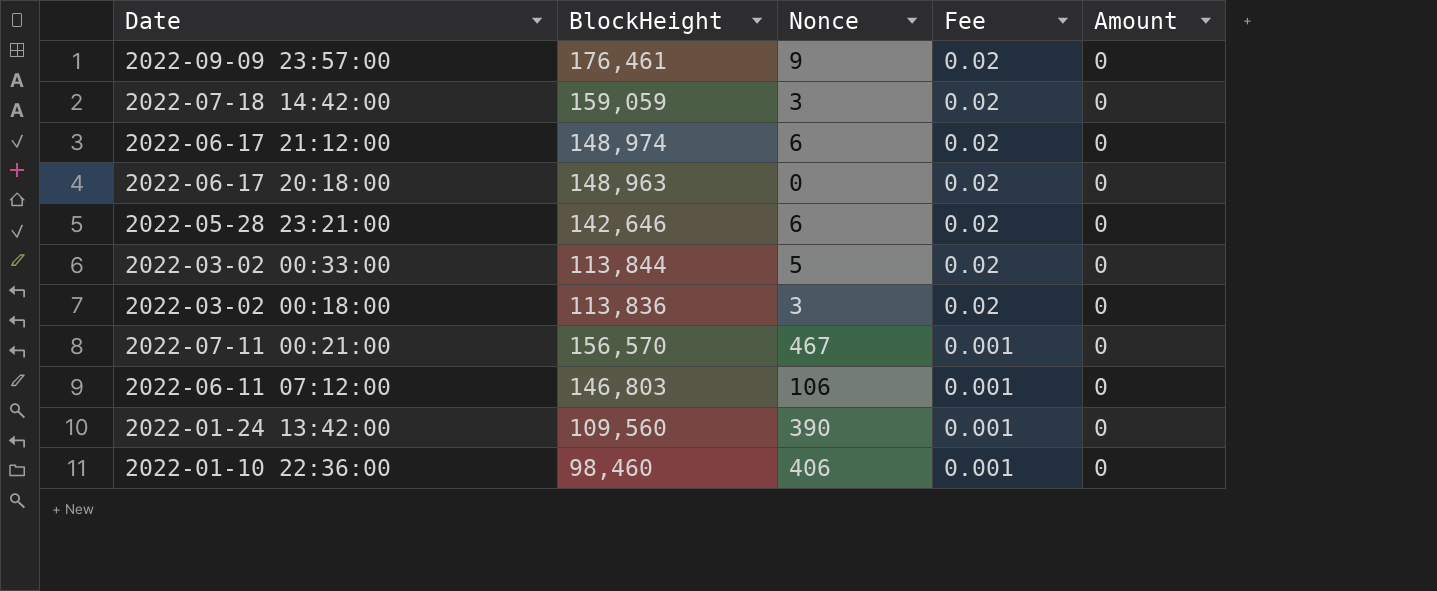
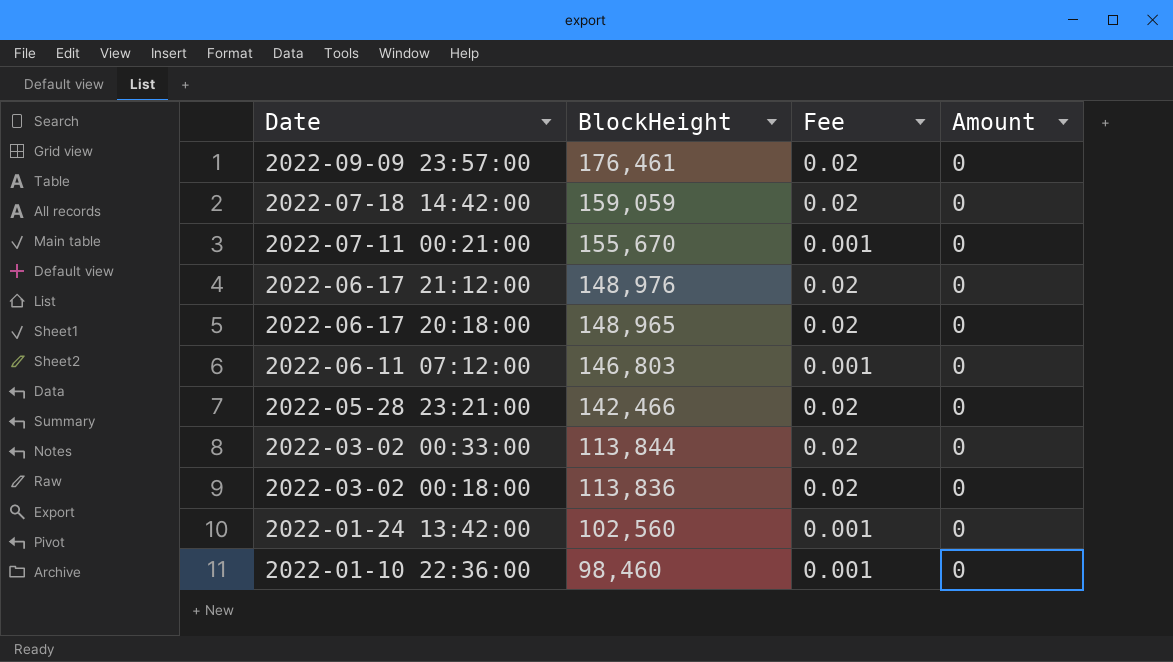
row order: Fee descending -> Date descending
column Nonce | position: 3 -> none
2022-07-11 00:21:00 | BlockHeight: 156,570 -> 155,670
2022-06-17 21:12:00 | BlockHeight: 148,974 -> 148,976
2022-06-17 20:18:00 | BlockHeight: 148,963 -> 148,965
2022-05-28 23:21:00 | BlockHeight: 142,646 -> 142,466
2022-01-24 13:42:00 | BlockHeight: 109,560 -> 102,560

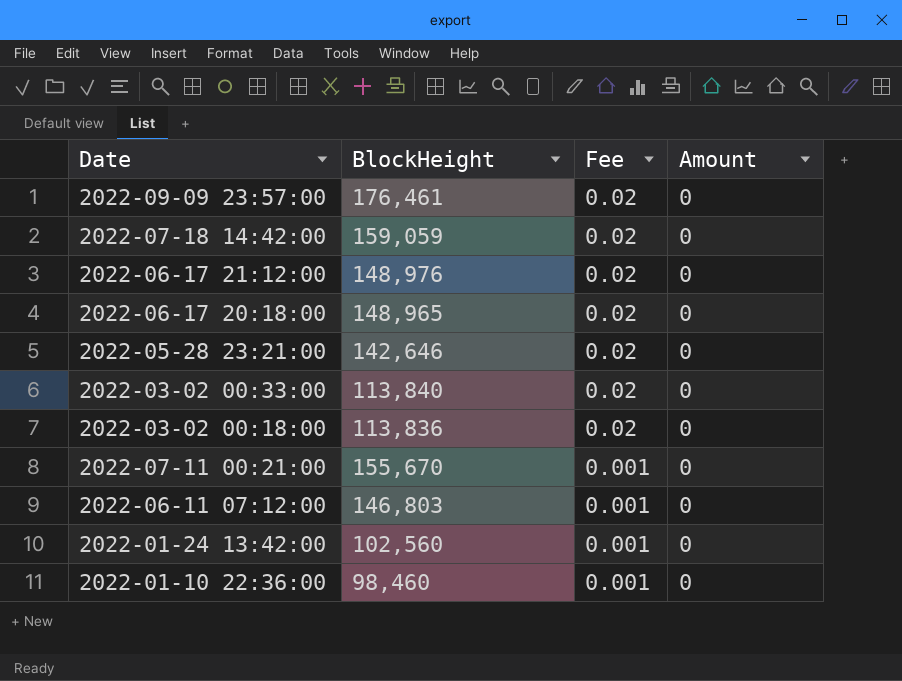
row order: Date descending -> Fee descending
2022-05-28 23:21:00 | BlockHeight: 142,466 -> 142,646
2022-03-02 00:33:00 | BlockHeight: 113,844 -> 113,840

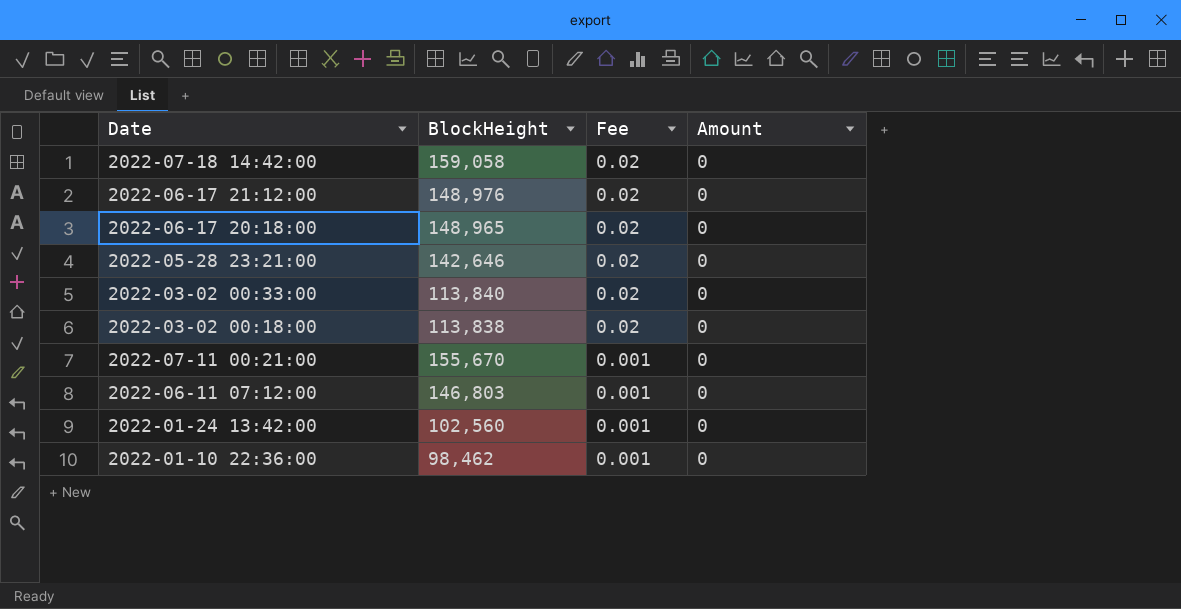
row 2022-09-09 23:57:00: 176,461 | 0.02 | 0 -> none
2022-07-18 14:42:00 | BlockHeight: 159,059 -> 159,058
2022-03-02 00:18:00 | BlockHeight: 113,836 -> 113,838
2022-01-10 22:36:00 | BlockHeight: 98,460 -> 98,462

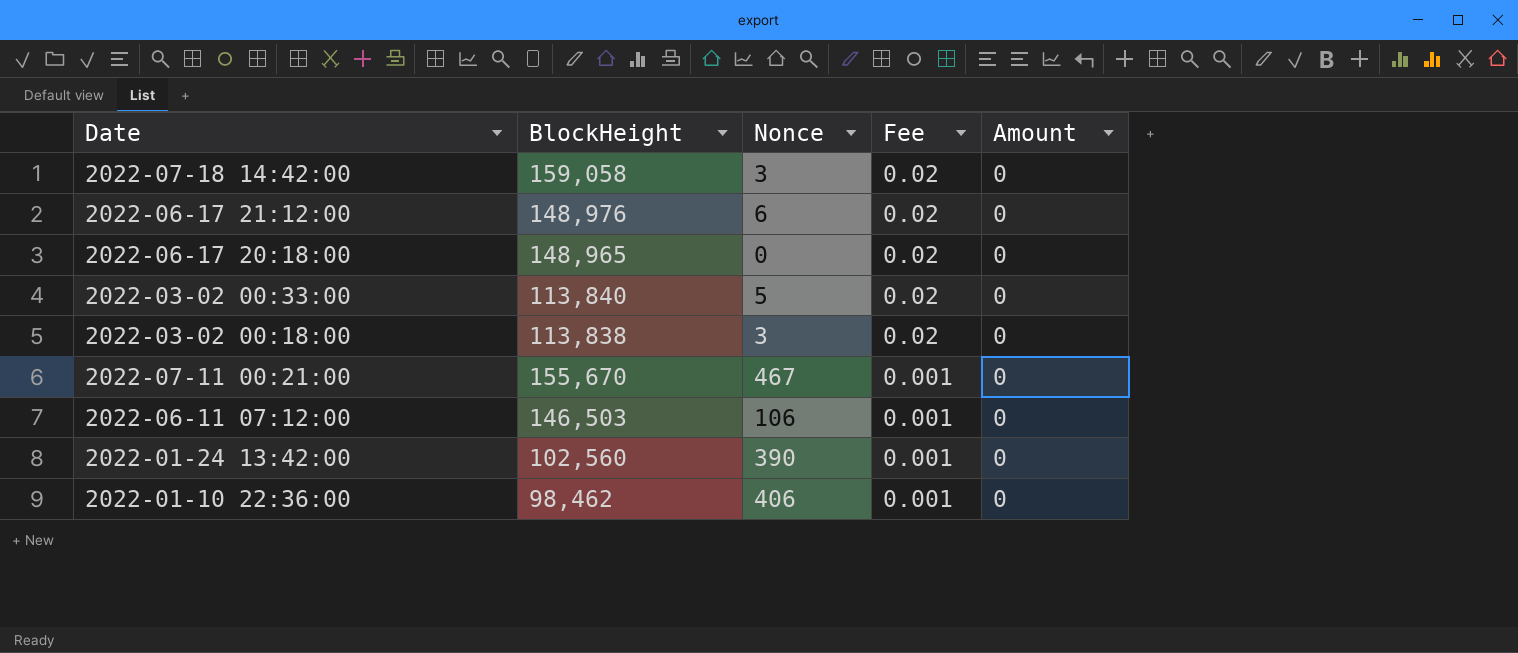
column Nonce | position: none -> 3
row 2022-05-28 23:21:00: 142,646 | 0.02 | 0 -> none
2022-06-11 07:12:00 | BlockHeight: 146,803 -> 146,503

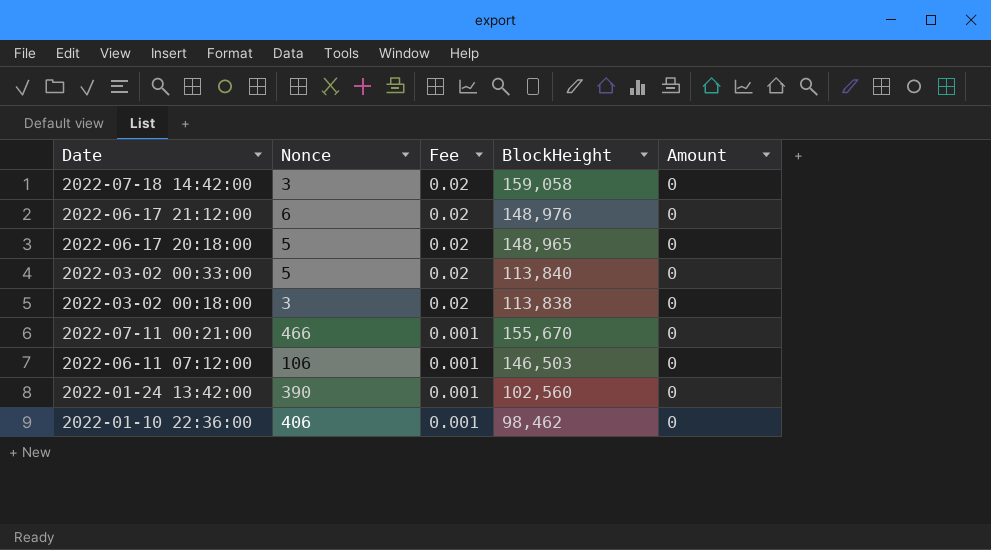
column BlockHeight | position: 2 -> 4
2022-06-17 20:18:00 | Nonce: 0 -> 5
2022-07-11 00:21:00 | Nonce: 467 -> 466

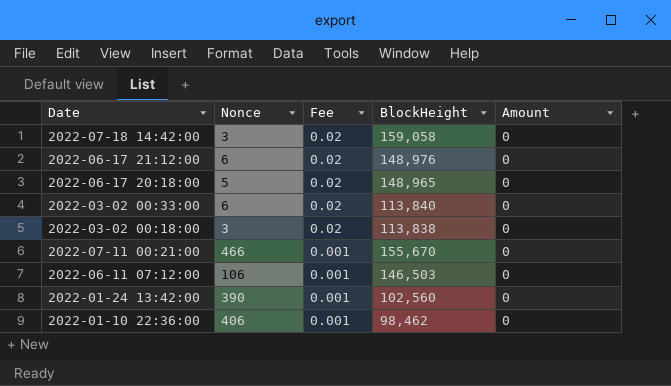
2022-03-02 00:33:00 | Nonce: 5 -> 6

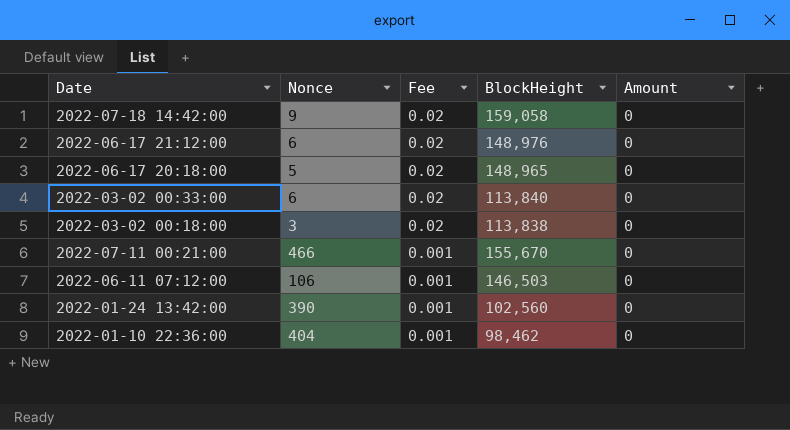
2022-07-18 14:42:00 | Nonce: 3 -> 9
2022-01-10 22:36:00 | Nonce: 406 -> 404

